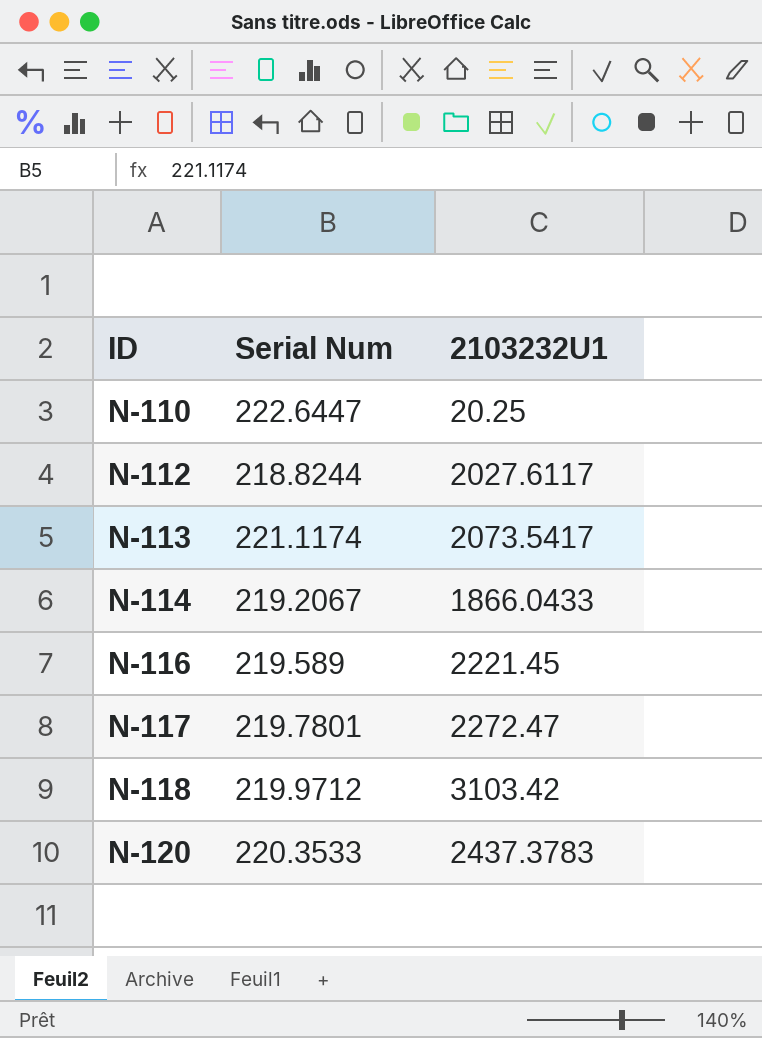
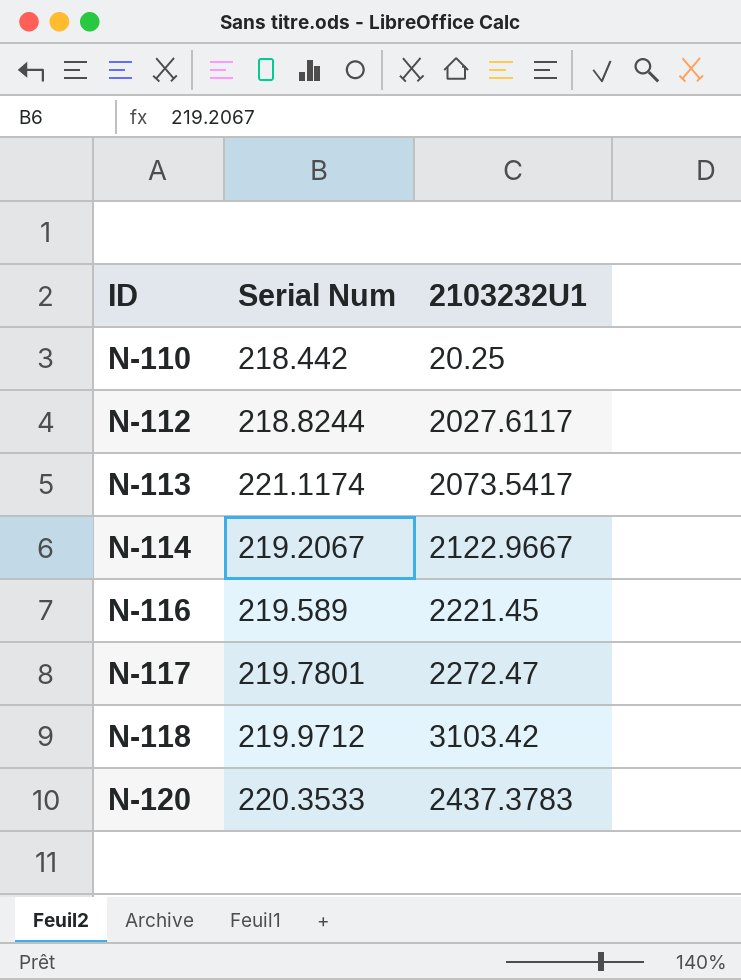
N-110 | Serial Num: 222.6447 -> 218.442
N-114 | 2103232U1: 1866.0433 -> 2122.9667

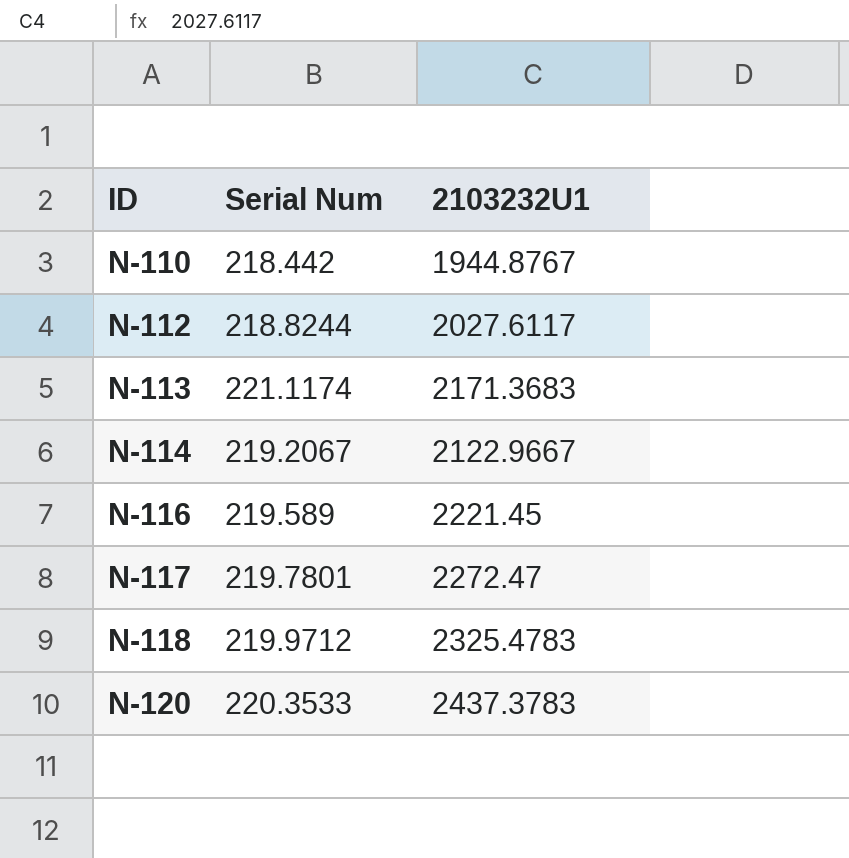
N-110 | 2103232U1: 20.25 -> 1944.8767
N-113 | 2103232U1: 2073.5417 -> 2171.3683
N-118 | 2103232U1: 3103.42 -> 2325.4783

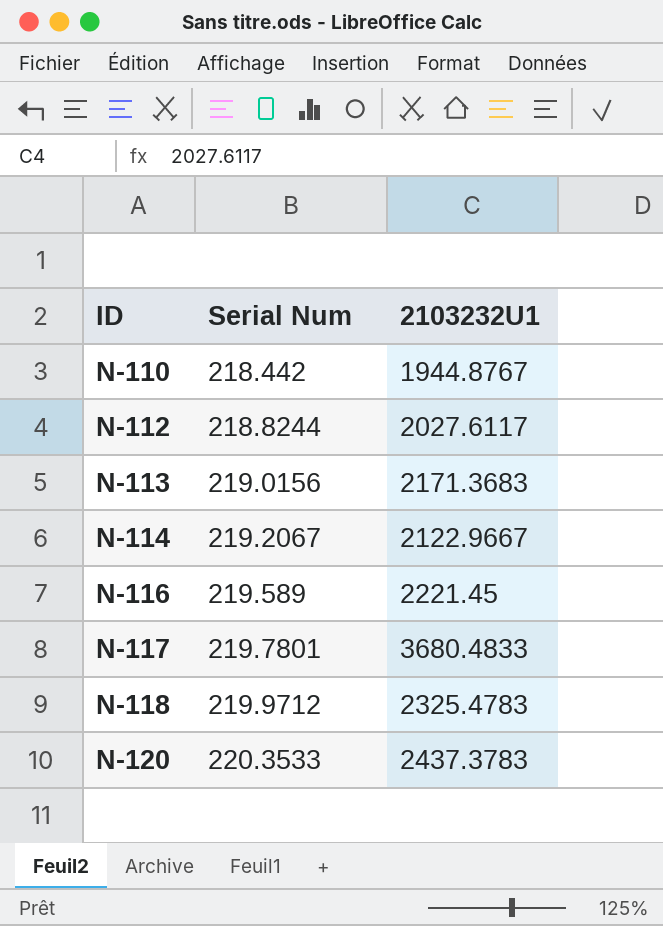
N-113 | Serial Num: 221.1174 -> 219.0156
N-117 | 2103232U1: 2272.47 -> 3680.4833

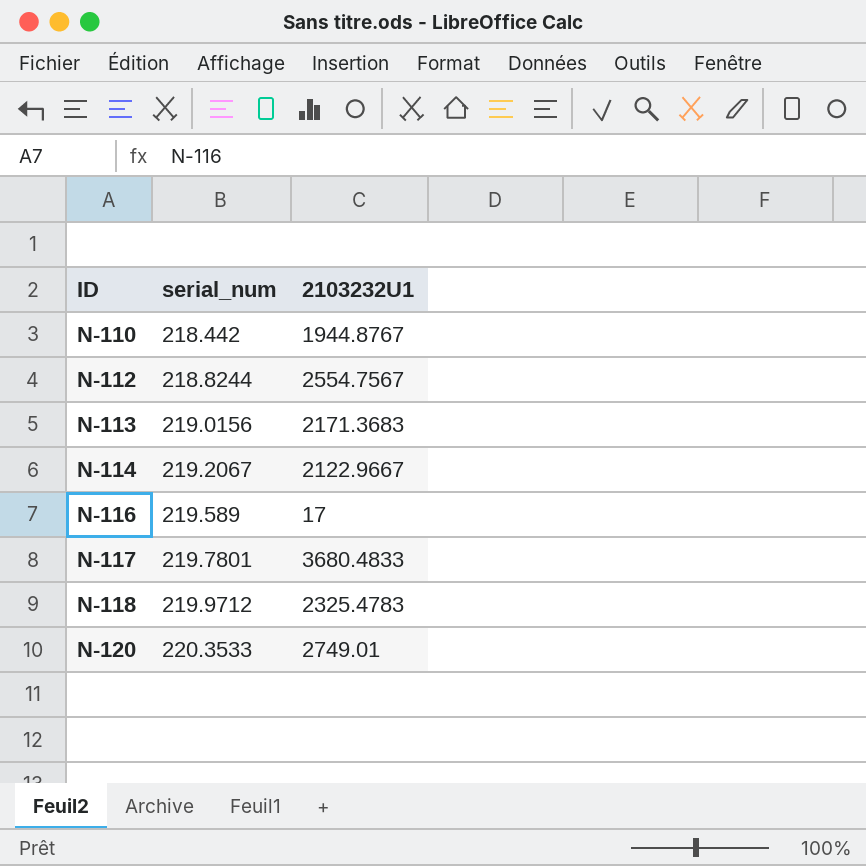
column name: Serial Num -> serial_num
N-112 | 2103232U1: 2027.6117 -> 2554.7567
N-116 | 2103232U1: 2221.45 -> 17
N-120 | 2103232U1: 2437.3783 -> 2749.01

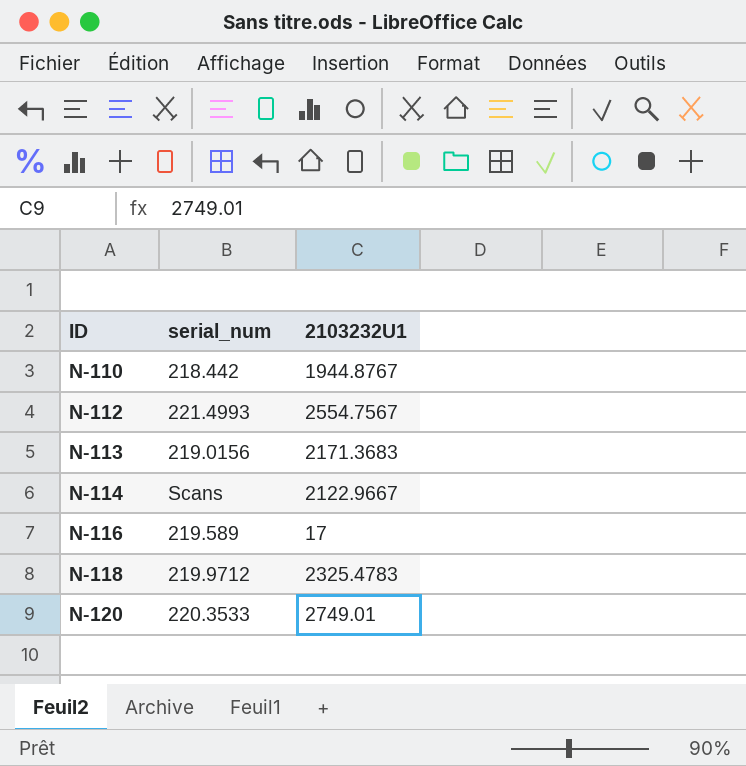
row N-117: 219.7801 | 3680.4833 -> none
N-112 | serial_num: 218.8244 -> 221.4993
N-114 | serial_num: 219.2067 -> Scans

